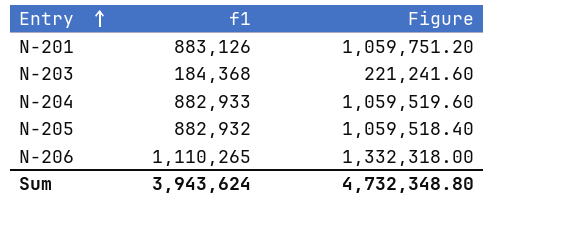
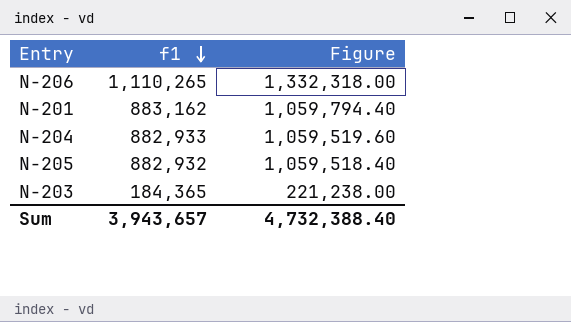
row order: Entry ascending -> f1 descending
N-201 | f1: 883,126 -> 883,162
N-201 | Figure: 1,059,751.20 -> 1,059,794.40
N-203 | f1: 184,368 -> 184,365
N-203 | Figure: 221,241.60 -> 221,238.00
Sum | f1: 3,943,624 -> 3,943,657
Sum | Figure: 4,732,348.80 -> 4,732,388.40

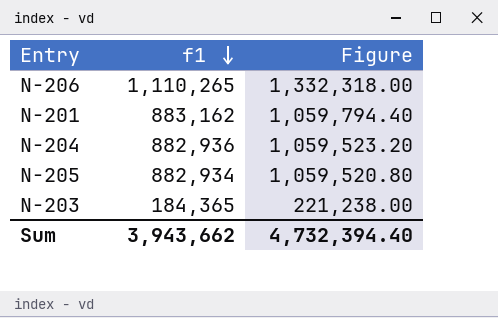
N-204 | f1: 882,933 -> 882,936
N-204 | Figure: 1,059,519.60 -> 1,059,523.20
N-205 | f1: 882,932 -> 882,934
N-205 | Figure: 1,059,518.40 -> 1,059,520.80
Sum | f1: 3,943,657 -> 3,943,662
Sum | Figure: 4,732,388.40 -> 4,732,394.40

